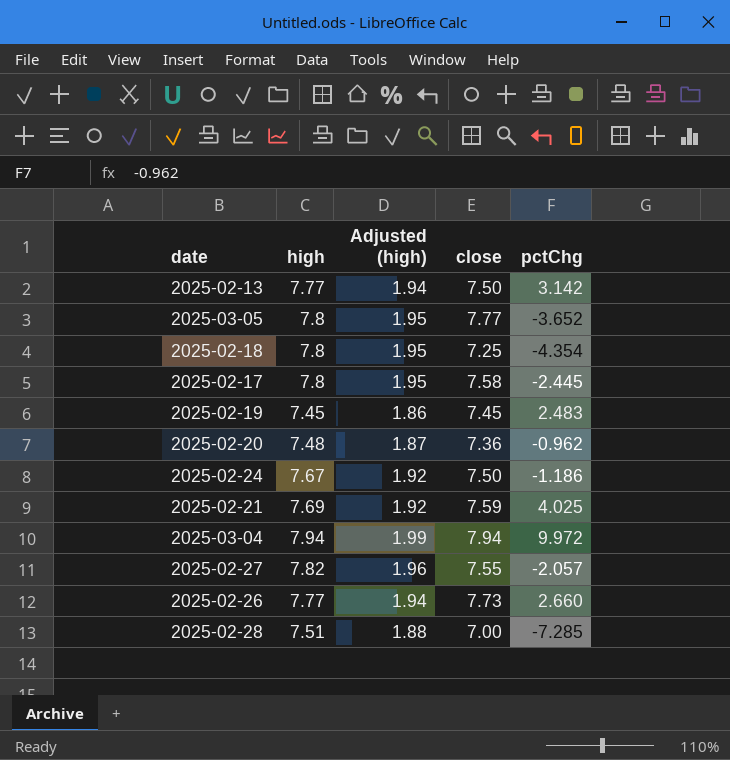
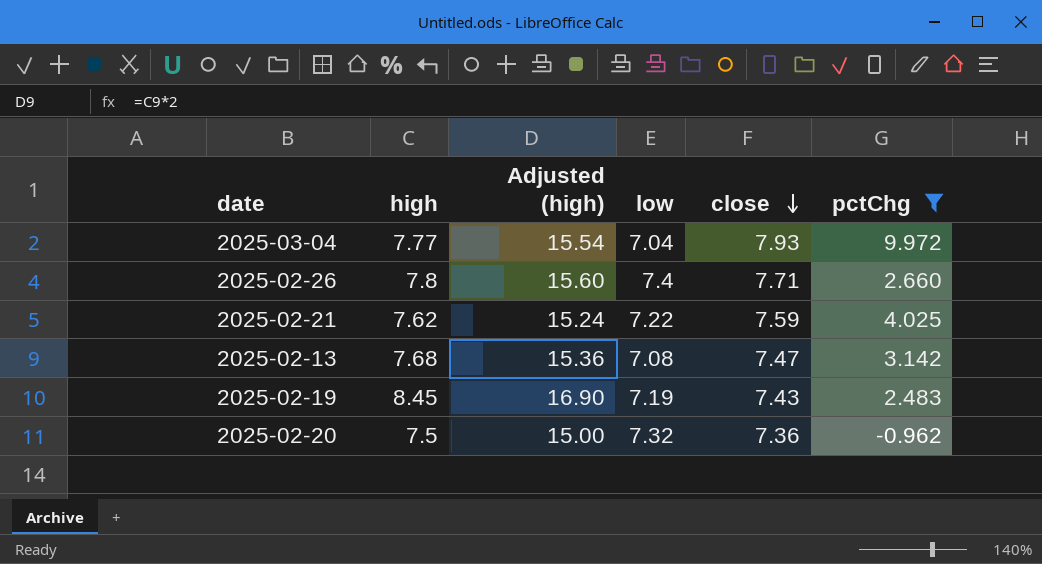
filter: none -> pctChg >= -0.962
row order: none -> close descending
column Adjusted (high) | formula: [high] * 0.25 -> [high] * 2
column low | position: none -> 4
2025-03-04 | high: 7.94 -> 7.77
2025-03-04 | close: 7.94 -> 7.93
2025-02-26 | high: 7.77 -> 7.8
2025-02-26 | close: 7.73 -> 7.71
2025-02-21 | high: 7.69 -> 7.62
2025-02-13 | high: 7.77 -> 7.68
2025-02-13 | close: 7.50 -> 7.47
2025-02-19 | high: 7.45 -> 8.45
2025-02-19 | close: 7.45 -> 7.43
2025-02-20 | high: 7.48 -> 7.5

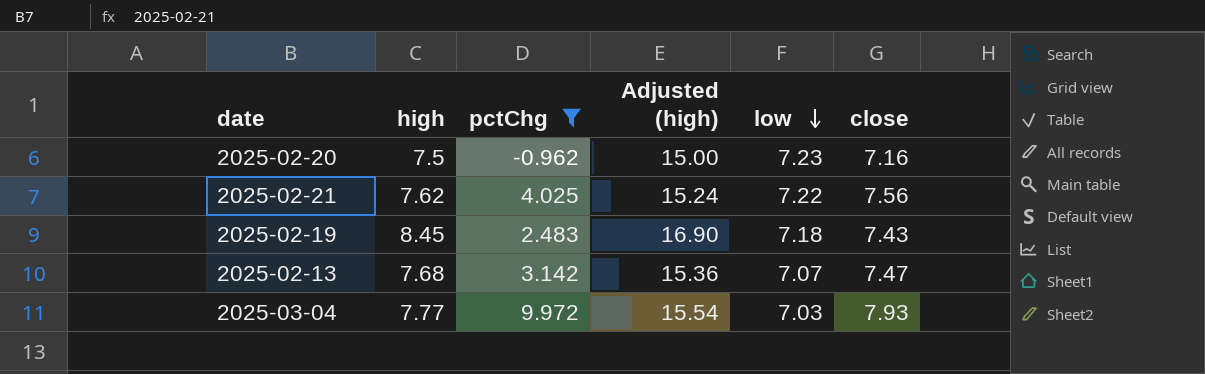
row order: close descending -> low descending
column pctChg | position: 6 -> 3
row 2025-02-26: 7.8 | 15.60 | 7.4 | 7.71 | 2.660 -> none
2025-02-20 | low: 7.32 -> 7.23
2025-02-20 | close: 7.36 -> 7.16
2025-02-21 | close: 7.59 -> 7.56
2025-02-19 | low: 7.19 -> 7.18
2025-02-13 | low: 7.08 -> 7.07
2025-03-04 | low: 7.04 -> 7.03

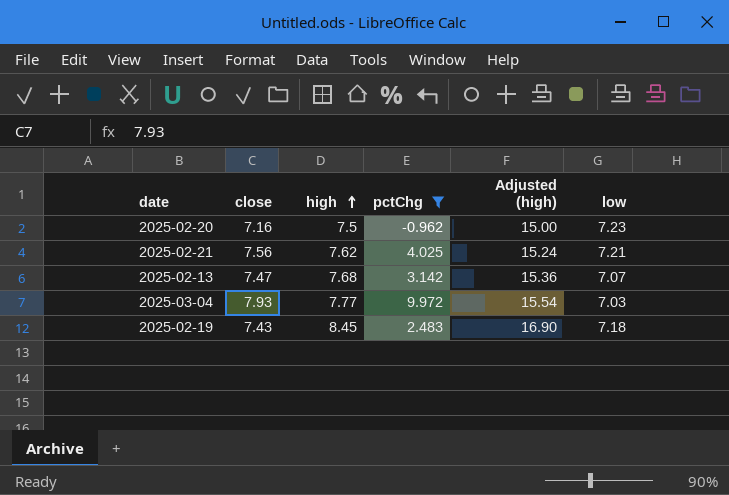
row order: low descending -> high ascending
column close | position: 6 -> 2
2025-02-21 | low: 7.22 -> 7.21

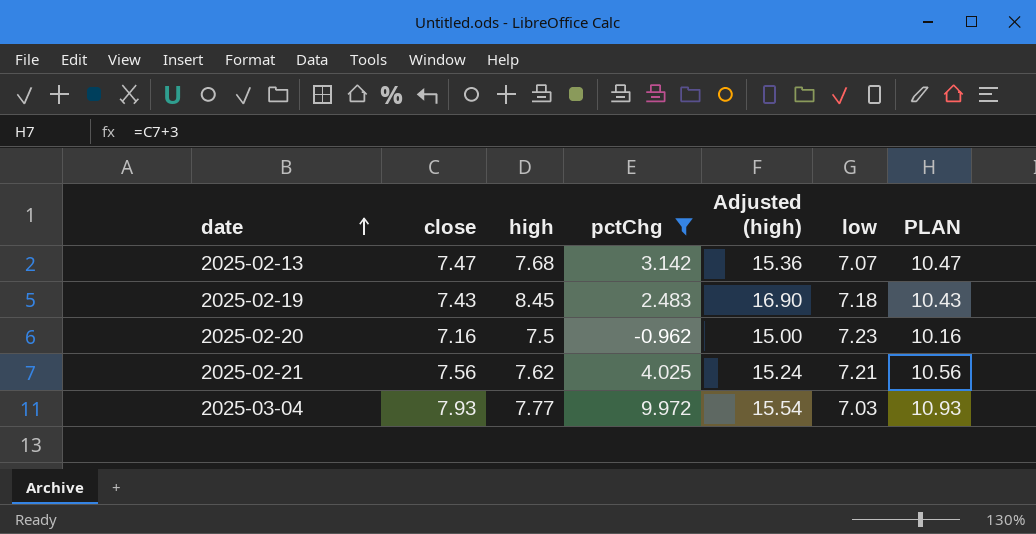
row order: high ascending -> date ascending
column PLAN | formula: none -> [close] + 3

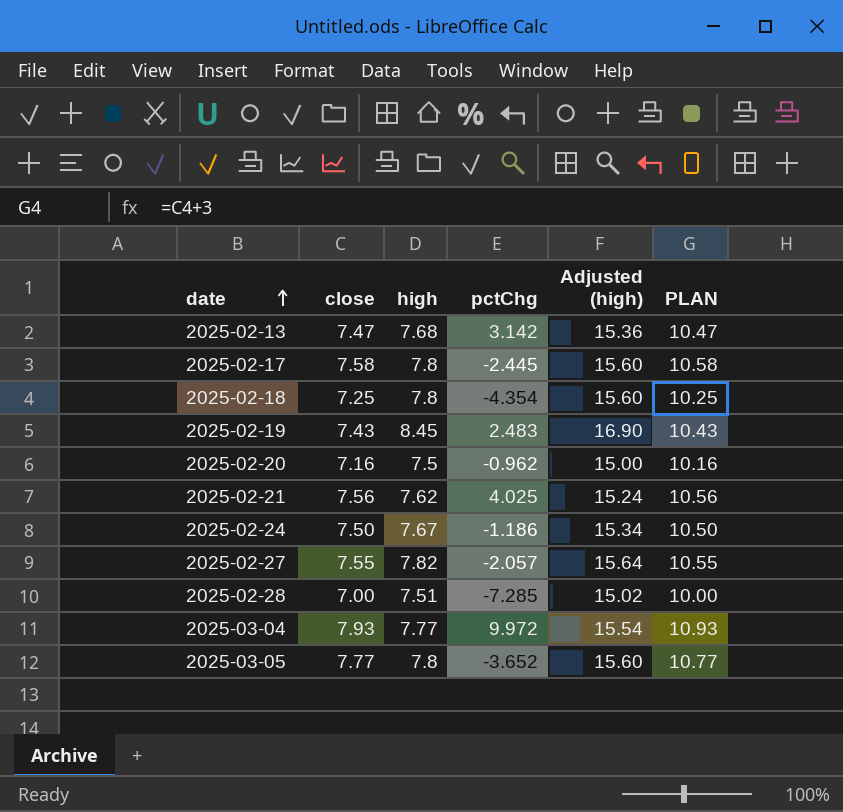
filter: pctChg >= -0.962 -> none
column low | position: 6 -> none

